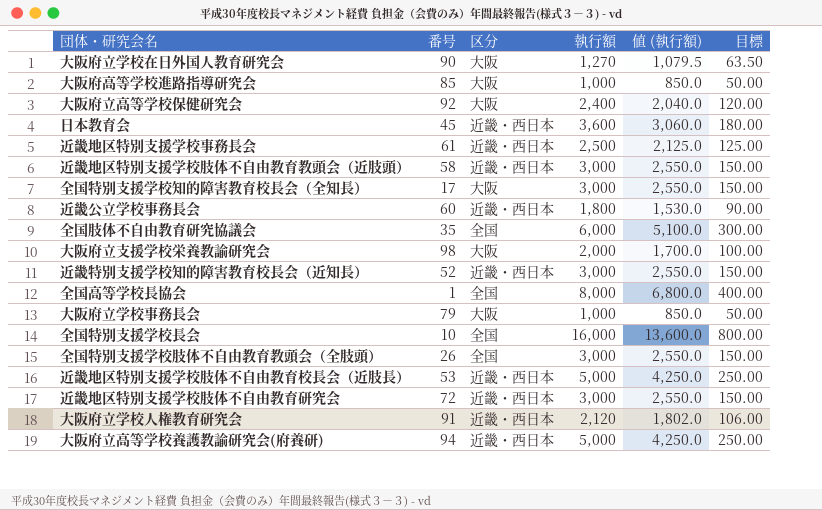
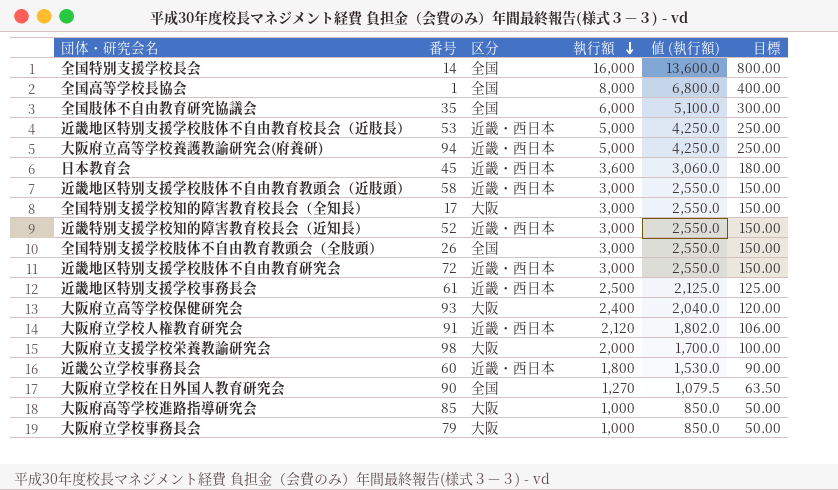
row order: none -> 執行額 descending
全国特別支援学校長会 | 番号: 10 -> 14
大阪府立高等学校保健研究会 | 番号: 92 -> 93
大阪府立学校在日外国人教育研究会 | 区分: 大阪 -> 全国

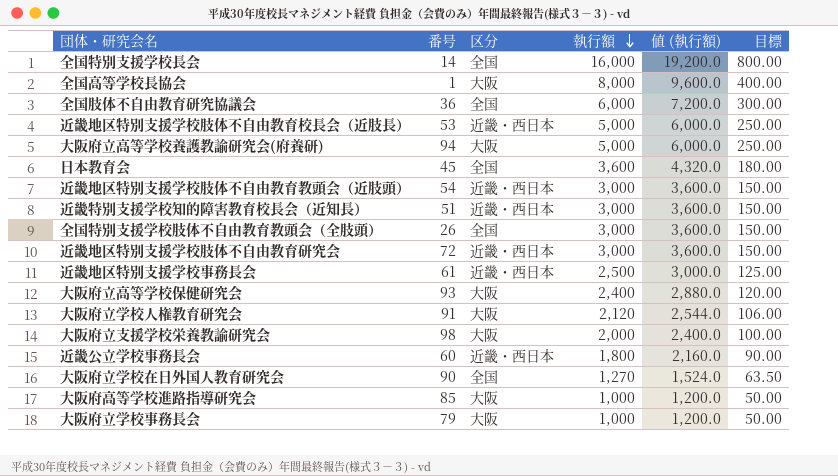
column 値 (執行額) | formula: [執行額] * 0.85 -> [執行額] * 1.2
row 全国特別支援学校知的障害教育校長会（全知長）: 17 | 大阪 | 3,000 | 2,550.0 | 150.00 -> none
全国高等学校長協会 | 区分: 全国 -> 大阪
全国肢体不自由教育研究協議会 | 番号: 35 -> 36
大阪府立高等学校養護教諭研究会(府養研) | 区分: 近畿・西日本 -> 大阪
日本教育会 | 区分: 近畿・西日本 -> 全国
近畿地区特別支援学校肢体不自由教育教頭会（近肢頭） | 番号: 58 -> 54
近畿特別支援学校知的障害教育校長会（近知長） | 番号: 52 -> 51
大阪府立学校人権教育研究会 | 区分: 近畿・西日本 -> 大阪

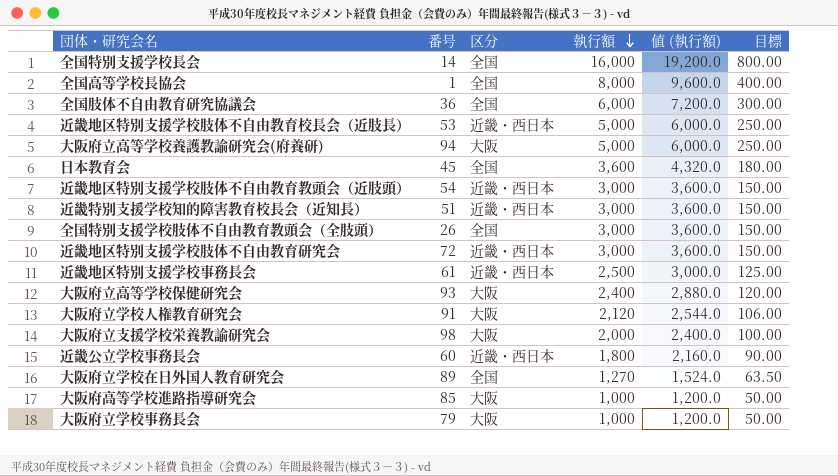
全国高等学校長協会 | 区分: 大阪 -> 全国
大阪府立学校在日外国人教育研究会 | 番号: 90 -> 89

